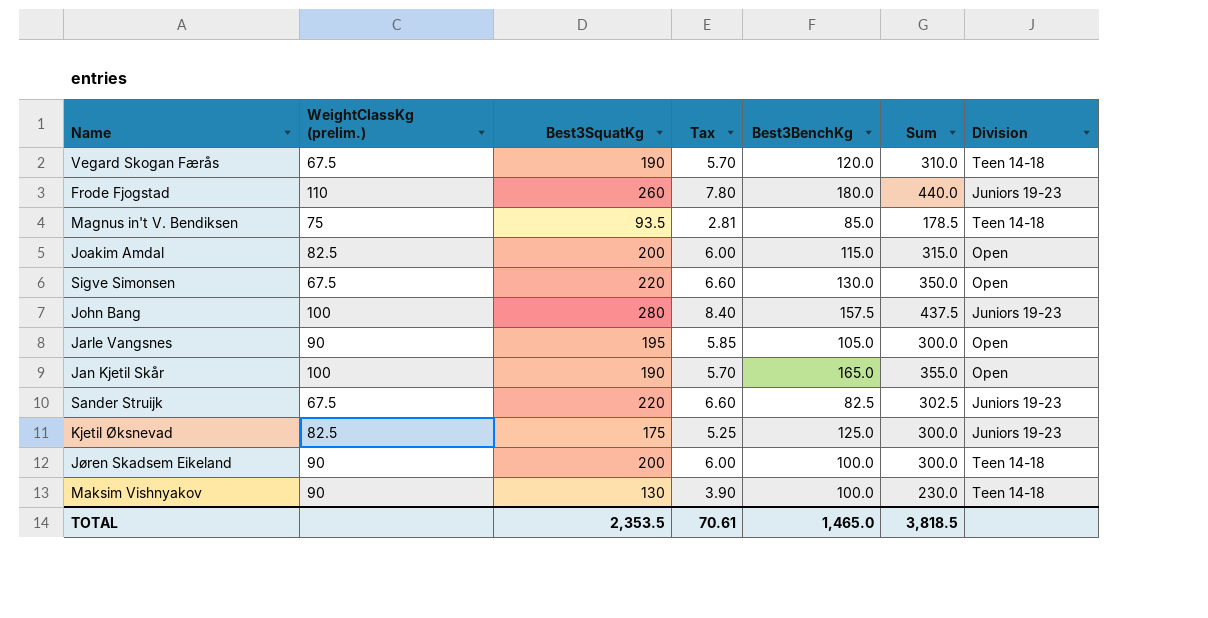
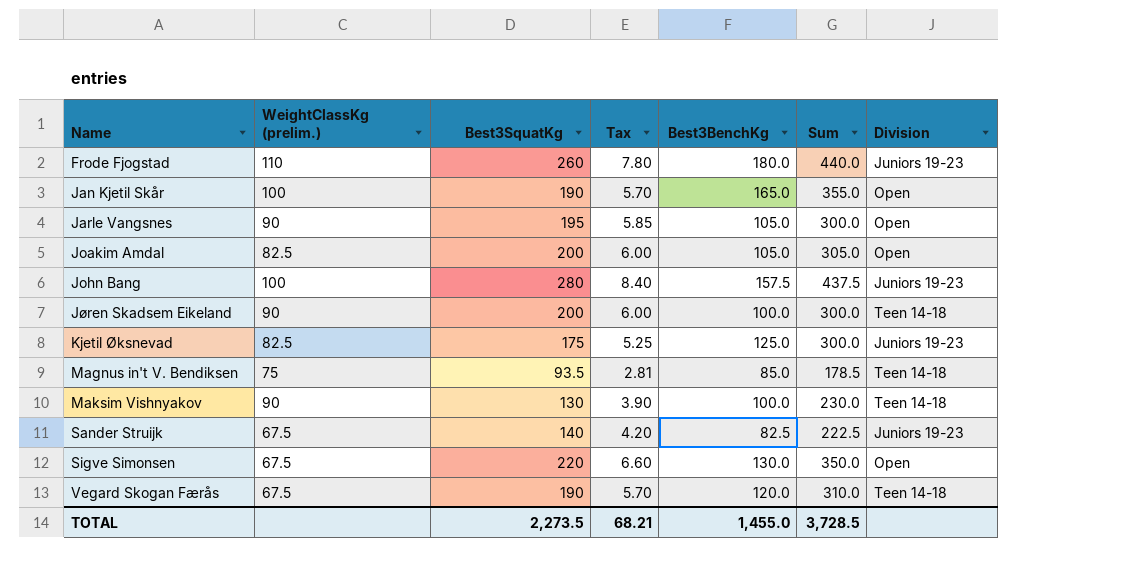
row order: none -> Name ascending
Joakim Amdal | Best3BenchKg: 115.0 -> 105.0
Joakim Amdal | Sum: 315.0 -> 305.0
Sander Struijk | Best3SquatKg: 220 -> 140
Sander Struijk | Tax: 6.60 -> 4.20
Sander Struijk | Sum: 302.5 -> 222.5
TOTAL | Best3SquatKg: 2,353.5 -> 2,273.5
TOTAL | Tax: 70.61 -> 68.21
TOTAL | Best3BenchKg: 1,465.0 -> 1,455.0
TOTAL | Sum: 3,818.5 -> 3,728.5

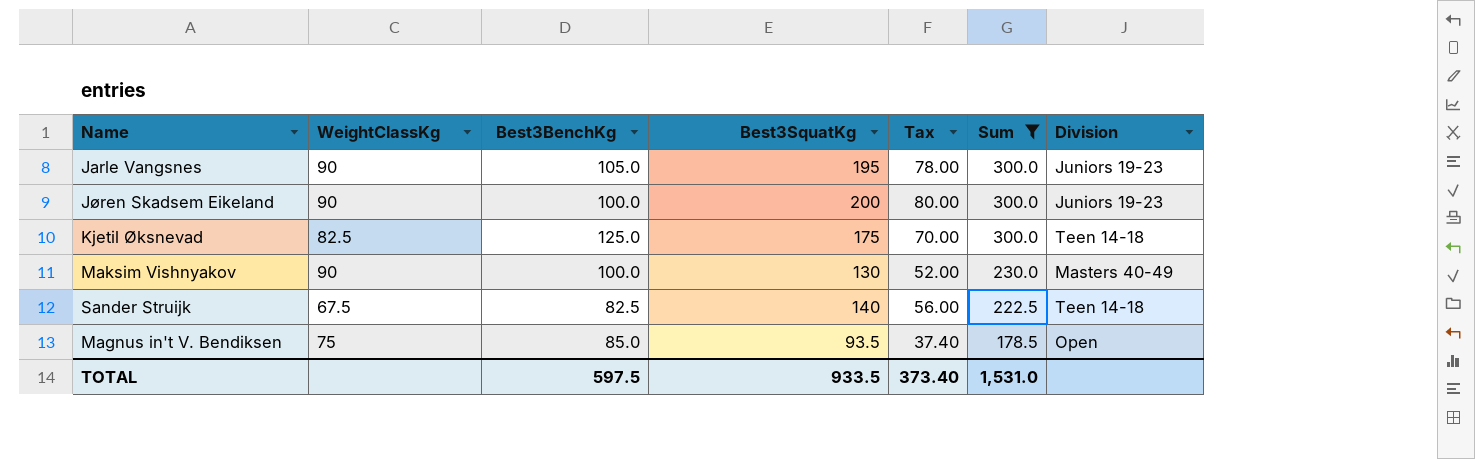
filter: none -> Sum <= 300.0
row order: Name ascending -> Sum descending
column name: WeightClassKg (prelim.) -> WeightClassKg
column Best3BenchKg | position: 5 -> 3
column Tax | formula: [Best3SquatKg] * 0.03 -> [Best3SquatKg] * 0.4
Jarle Vangsnes | Division: Open -> Juniors 19-23
Jøren Skadsem Eikeland | Division: Teen 14-18 -> Juniors 19-23
Kjetil Øksnevad | Division: Juniors 19-23 -> Teen 14-18
Maksim Vishnyakov | Division: Teen 14-18 -> Masters 40-49
Sander Struijk | Division: Juniors 19-23 -> Teen 14-18
Magnus in't V. Bendiksen | Division: Teen 14-18 -> Open
TOTAL | Best3BenchKg: 1,455.0 -> 597.5
TOTAL | Best3SquatKg: 2,273.5 -> 933.5
TOTAL | Tax: 68.21 -> 373.40
TOTAL | Sum: 3,728.5 -> 1,531.0

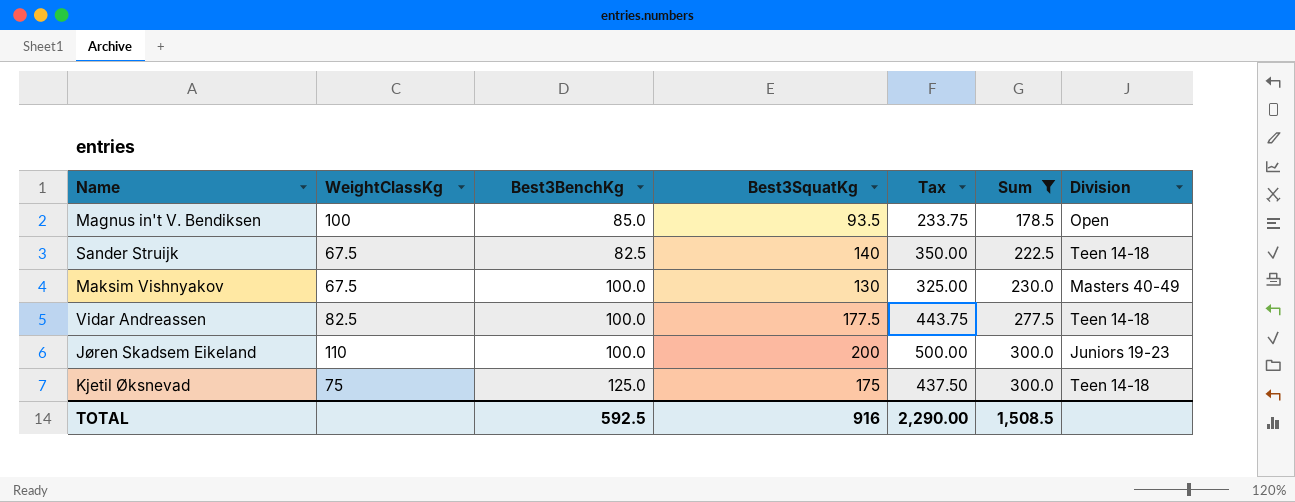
row order: Sum descending -> Sum ascending
column Tax | formula: [Best3SquatKg] * 0.4 -> [Best3SquatKg] * 2.5
row Jarle Vangsnes: 90 | 105.0 | 195 | 78.00 | 300.0 | Juniors 19-23 -> none
Magnus in't V. Bendiksen | WeightClassKg: 75 -> 100
Maksim Vishnyakov | WeightClassKg: 90 -> 67.5
row Vidar Andreassen: none -> 82.5 | 100.0 | 177.5 | 443.75 | 277.5 | Teen 14-18
Jøren Skadsem Eikeland | WeightClassKg: 90 -> 110
Kjetil Øksnevad | WeightClassKg: 82.5 -> 75
TOTAL | Best3BenchKg: 597.5 -> 592.5
TOTAL | Best3SquatKg: 933.5 -> 916
TOTAL | Tax: 373.40 -> 2,290.00
TOTAL | Sum: 1,531.0 -> 1,508.5

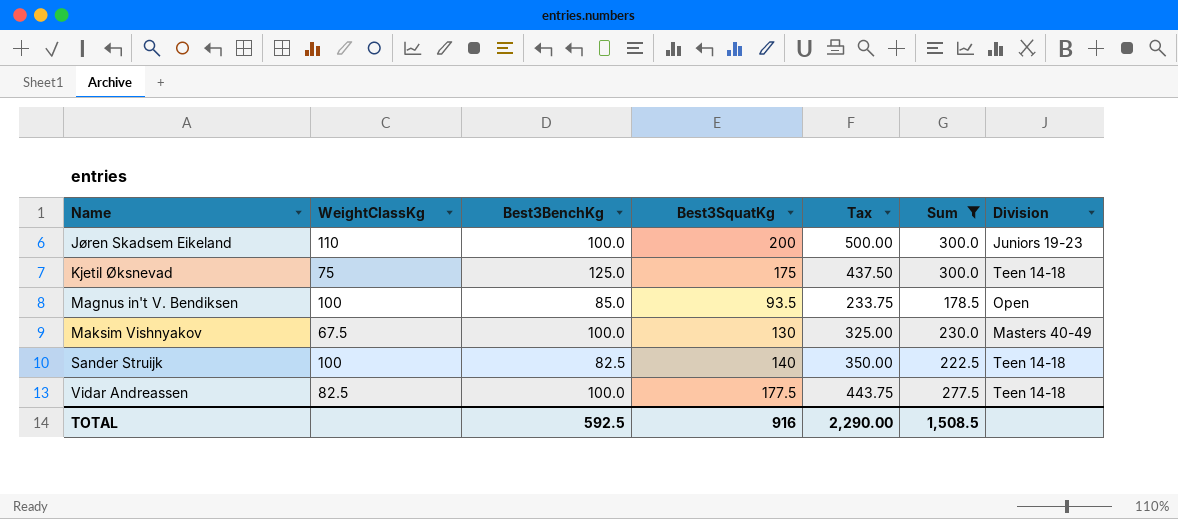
row order: Sum ascending -> Name ascending
Sander Struijk | WeightClassKg: 67.5 -> 100

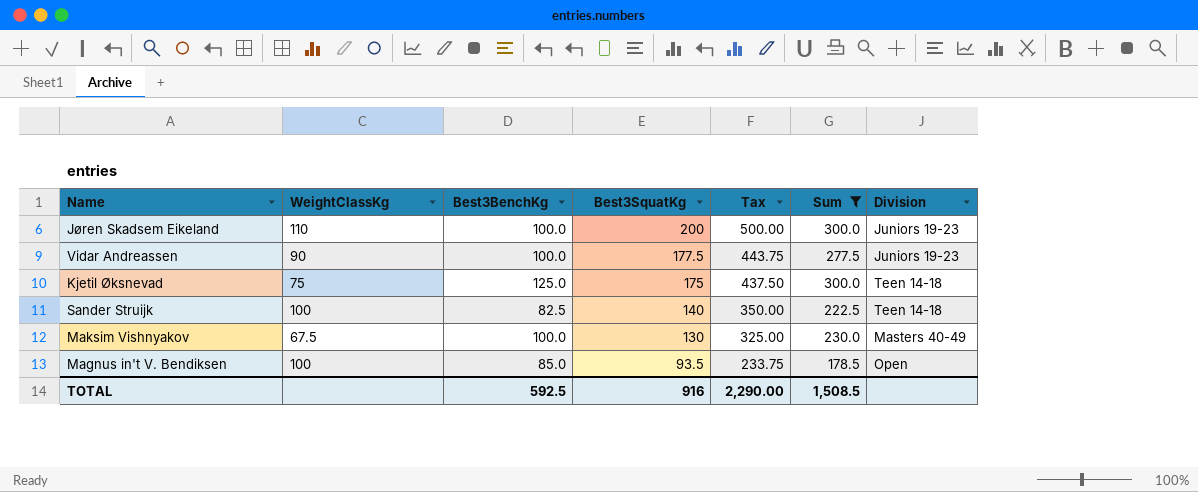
row order: Name ascending -> Best3SquatKg descending
Vidar Andreassen | WeightClassKg: 82.5 -> 90
Vidar Andreassen | Division: Teen 14-18 -> Juniors 19-23

